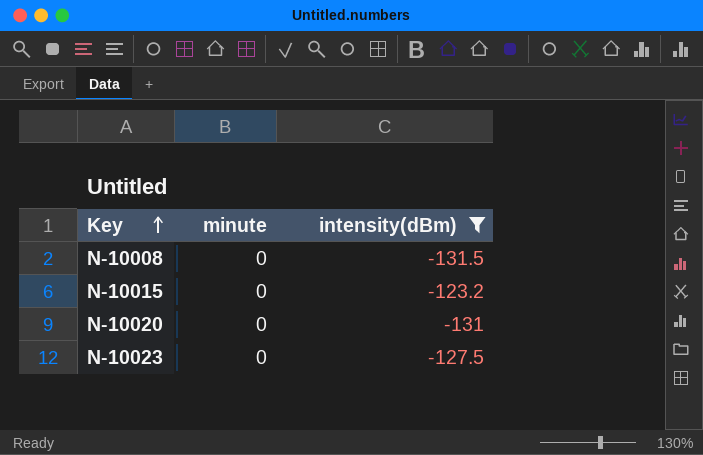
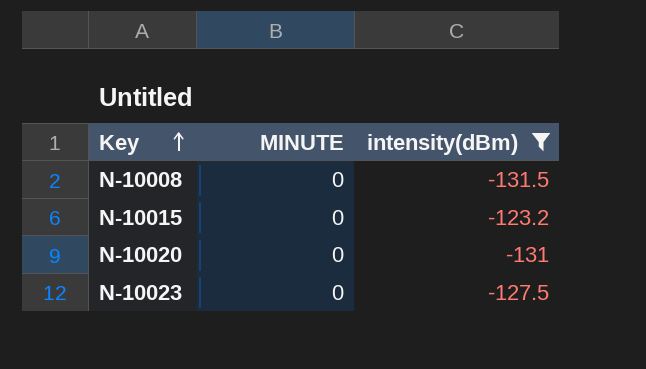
column name: minute -> MINUTE

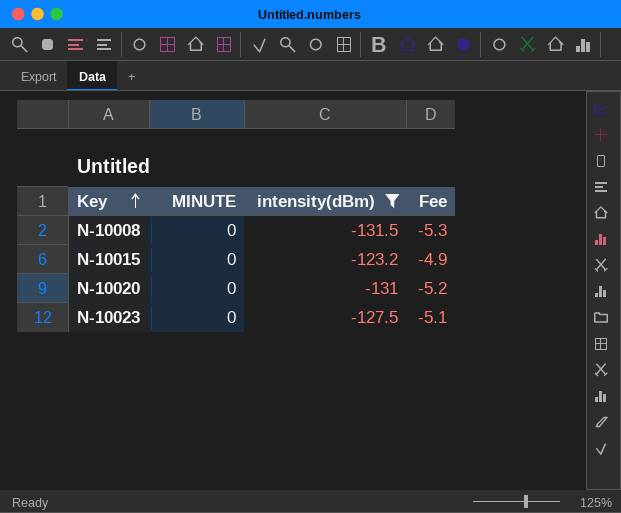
column Fee | formula: none -> [intensity(dBm)] * 0.04

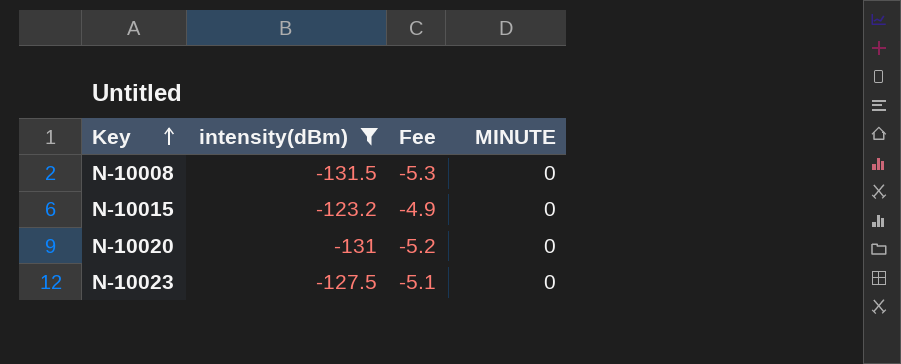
column MINUTE | position: 2 -> 4

